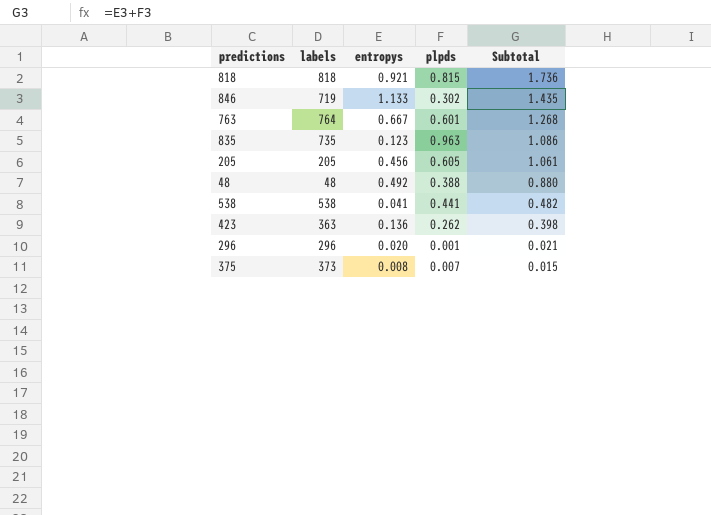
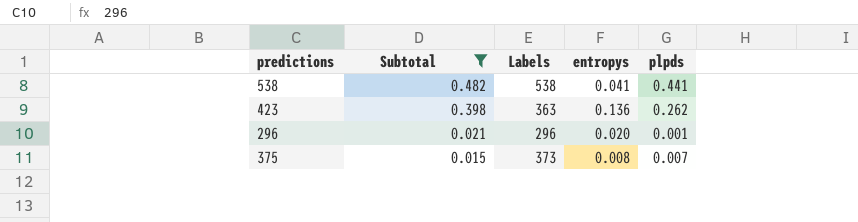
filter: none -> Subtotal <= 0.482
column Subtotal | position: 5 -> 2
column name: labels -> Labels

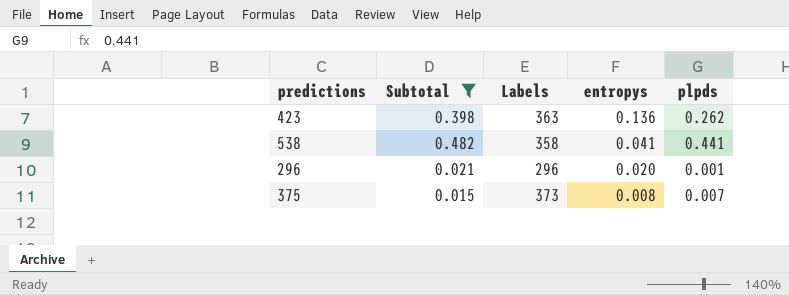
row order: Subtotal descending -> entropys descending
538 | Labels: 538 -> 358

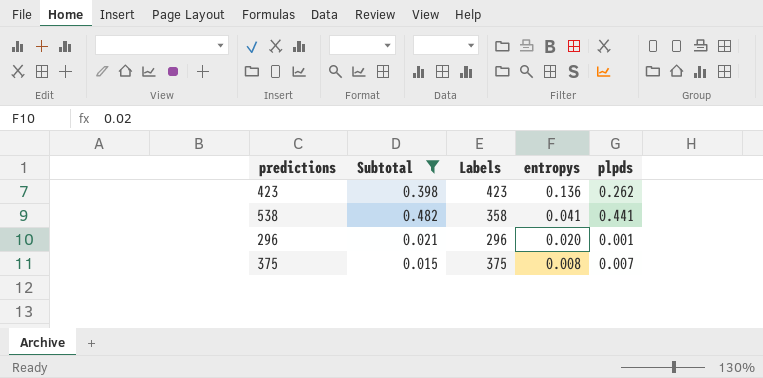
423 | Labels: 363 -> 423
375 | Labels: 373 -> 375

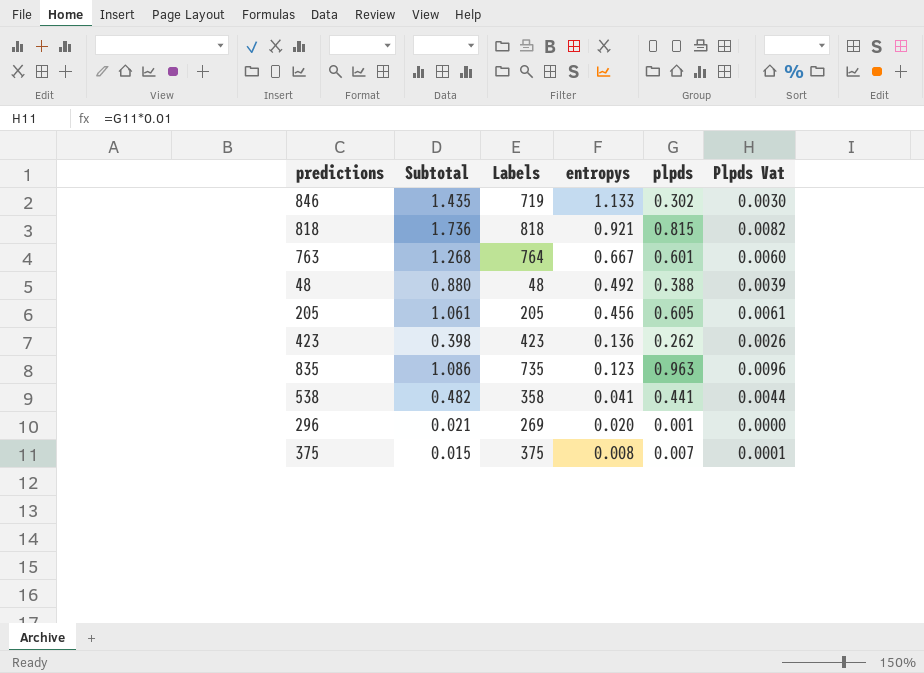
filter: Subtotal <= 0.482 -> none
column Plpds Vat | formula: none -> [plpds] * 0.01
296 | Labels: 296 -> 269

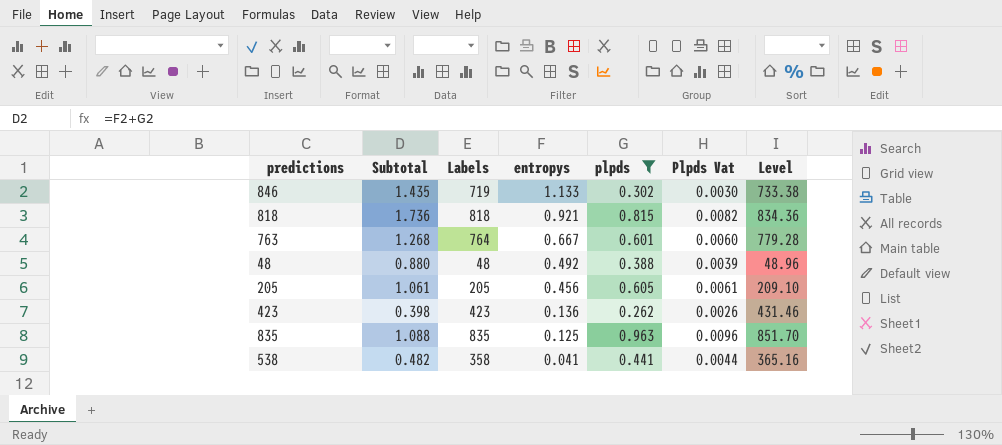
filter: none -> plpds >= 0.262
column Level | formula: none -> [Labels] * 1.02
835 | Subtotal: 1.086 -> 1.088
835 | Labels: 735 -> 835
835 | entropys: 0.123 -> 0.125

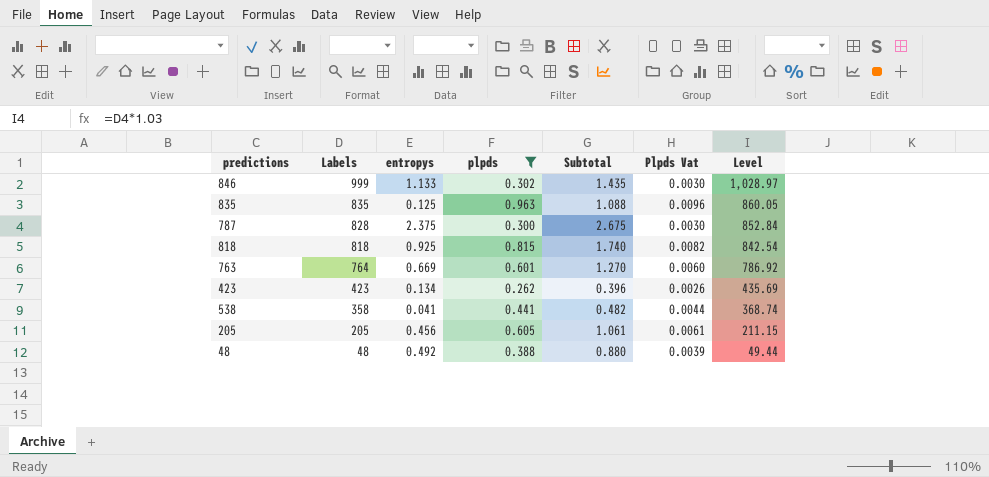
row order: entropys descending -> Labels descending
column Subtotal | position: 2 -> 5
column Level | formula: [Labels] * 1.02 -> [Labels] * 1.03
846 | Labels: 719 -> 999
row 787: none -> 828 | 2.375 | 0.300 | 2.675 | 0.0030 | 852.84
818 | entropys: 0.921 -> 0.925
818 | Subtotal: 1.736 -> 1.740
763 | entropys: 0.667 -> 0.669
763 | Subtotal: 1.268 -> 1.270
423 | entropys: 0.136 -> 0.134
423 | Subtotal: 0.398 -> 0.396

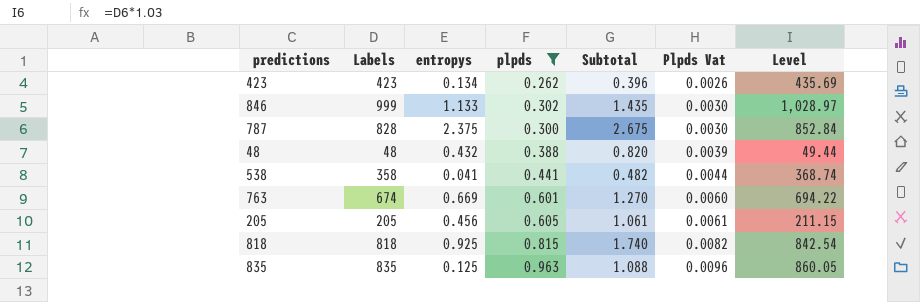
row order: Labels descending -> Plpds Vat ascending
48 | entropys: 0.492 -> 0.432
48 | Subtotal: 0.880 -> 0.820
763 | Labels: 764 -> 674
763 | Level: 786.92 -> 694.22

